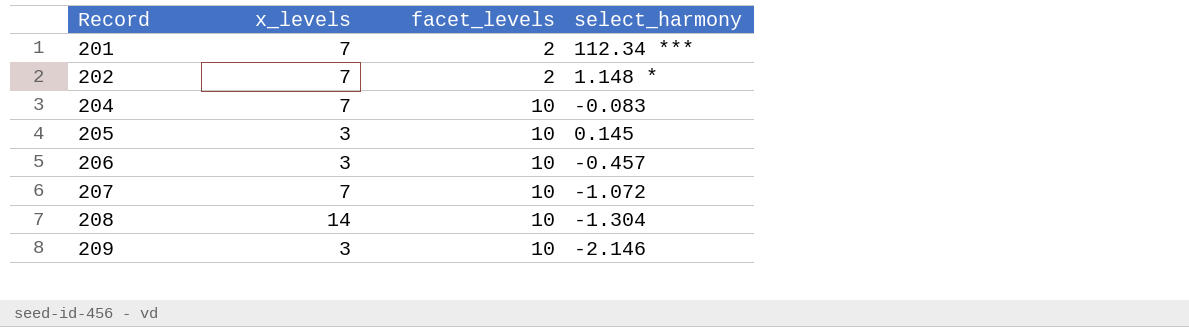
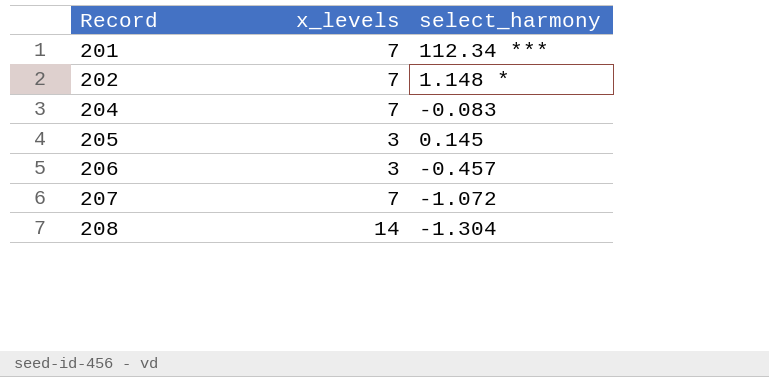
column facet_levels | position: 3 -> none
row 209: 3 | 10 | -2.146 -> none

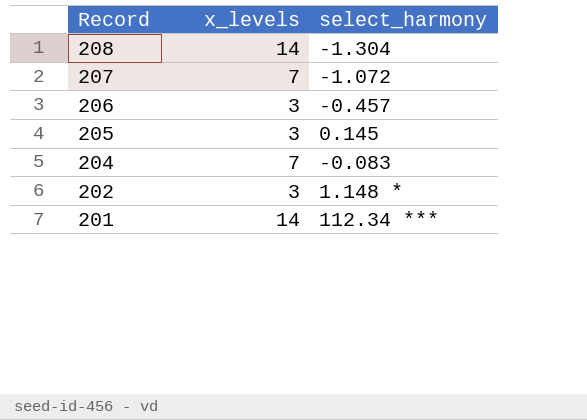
row order: Record ascending -> Record descending
202 | x_levels: 7 -> 3
201 | x_levels: 7 -> 14

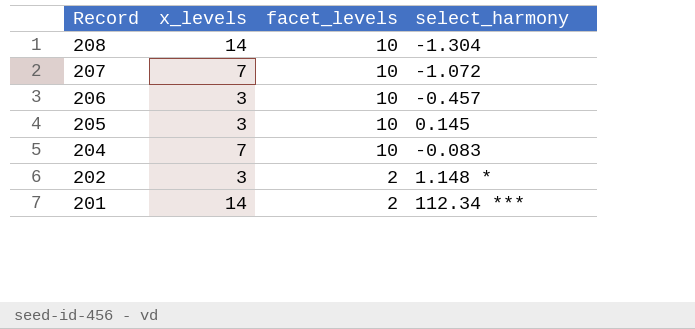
column facet_levels | position: none -> 3

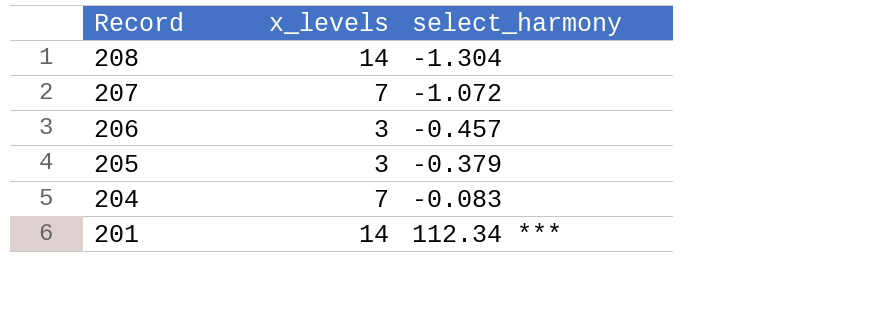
column facet_levels | position: 3 -> none
row 202: 3 | 2 | 1.148 * -> none
205 | select_harmony: 0.145 -> -0.379

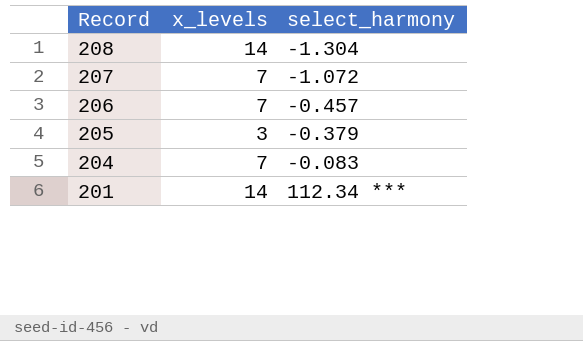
206 | x_levels: 3 -> 7

